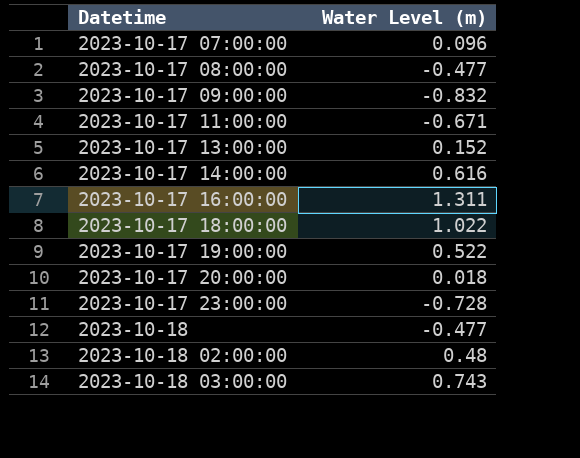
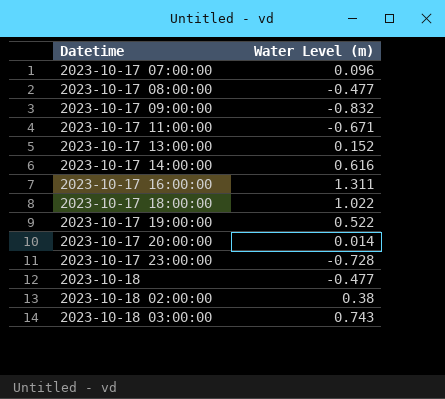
2023-10-17 20:00:00 | Water Level (m): 0.018 -> 0.014
2023-10-18 02:00:00 | Water Level (m): 0.48 -> 0.38

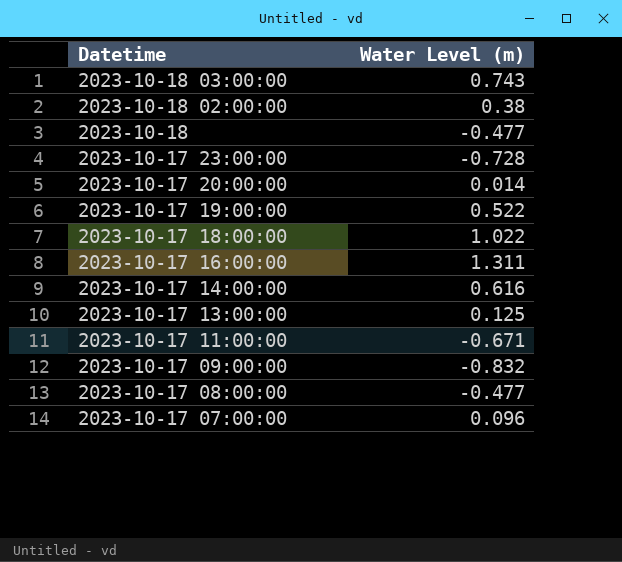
row order: Datetime ascending -> Datetime descending
2023-10-17 13:00:00 | Water Level (m): 0.152 -> 0.125

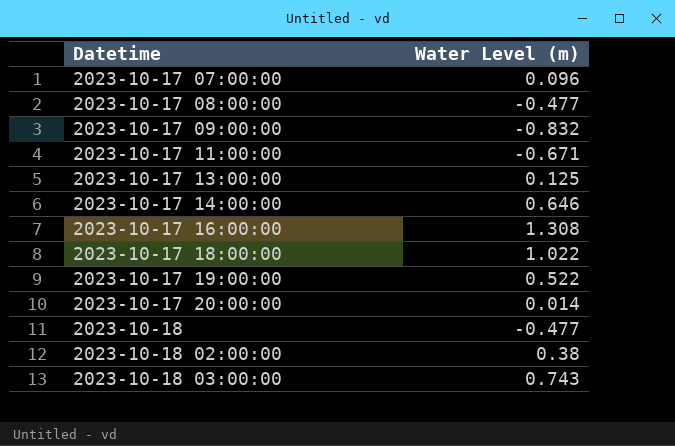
row order: Datetime descending -> Datetime ascending
row 2023-10-17 23:00:00: -0.728 -> none
2023-10-17 14:00:00 | Water Level (m): 0.616 -> 0.646
2023-10-17 16:00:00 | Water Level (m): 1.311 -> 1.308

